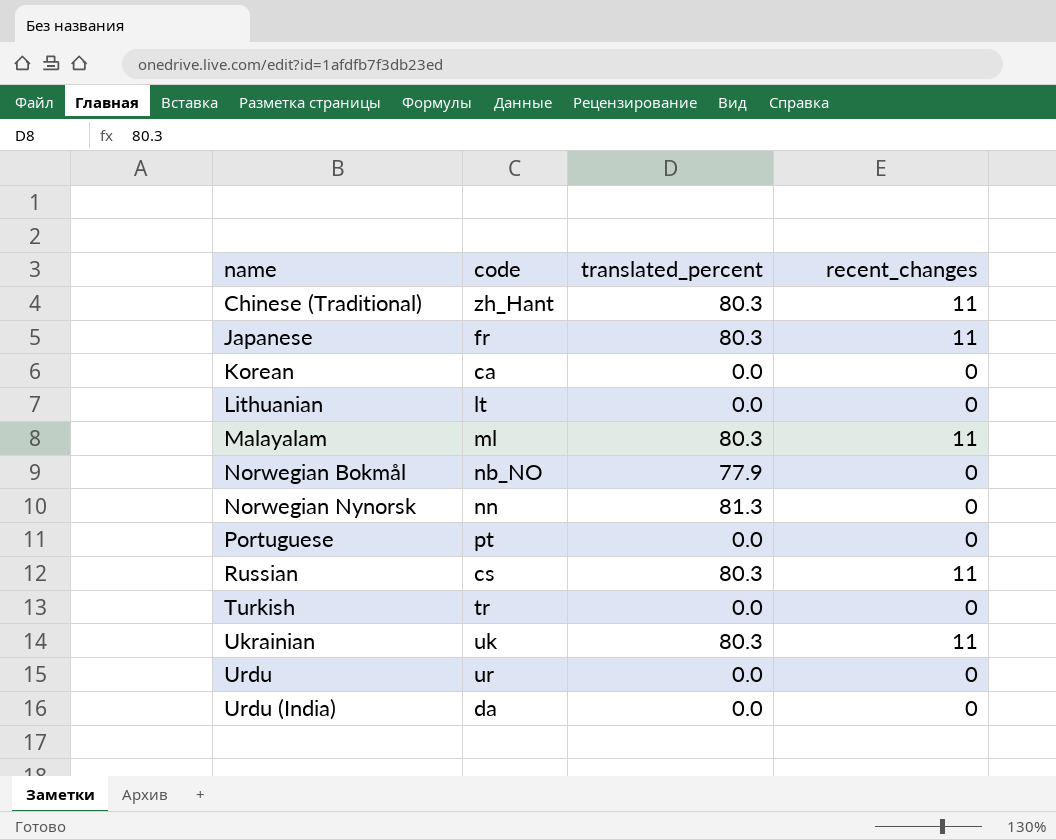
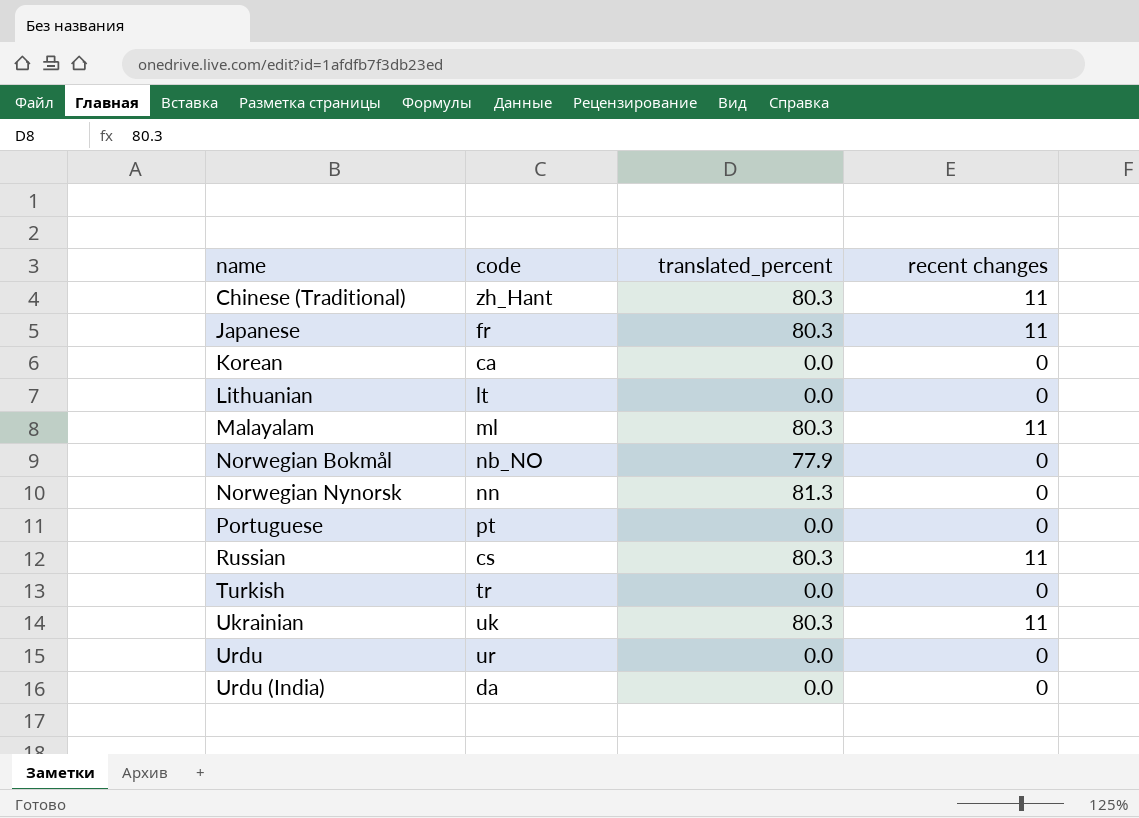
column name: recent_changes -> recent changes

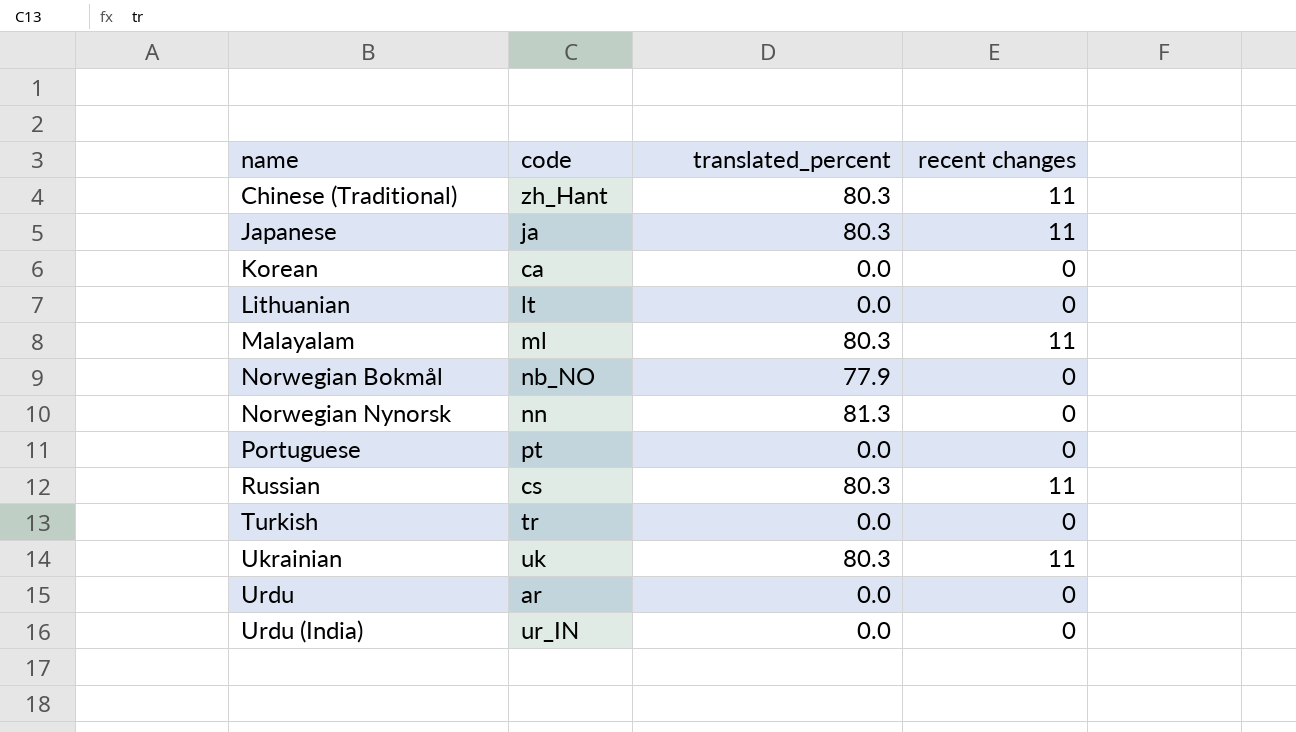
Japanese | code: fr -> ja
Urdu | code: ur -> ar
Urdu (India) | code: da -> ur_IN

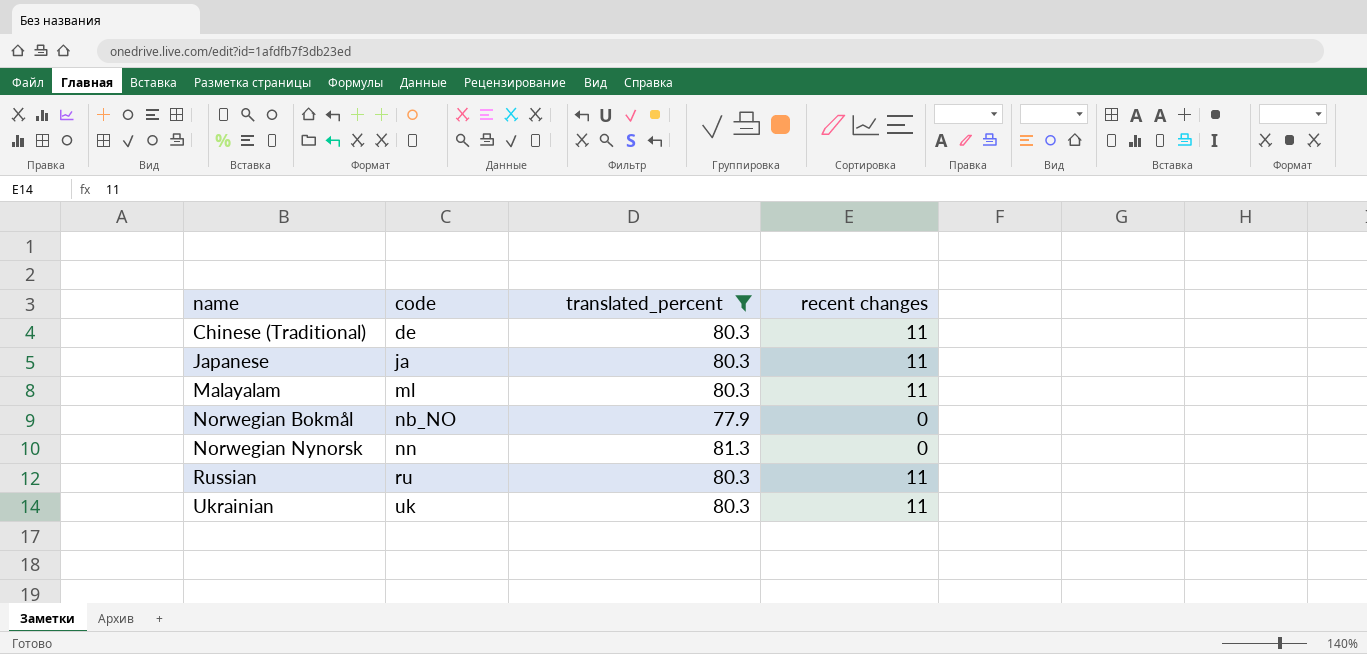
filter: none -> translated_percent != 0.0
Chinese (Traditional) | code: zh_Hant -> de
Russian | code: cs -> ru

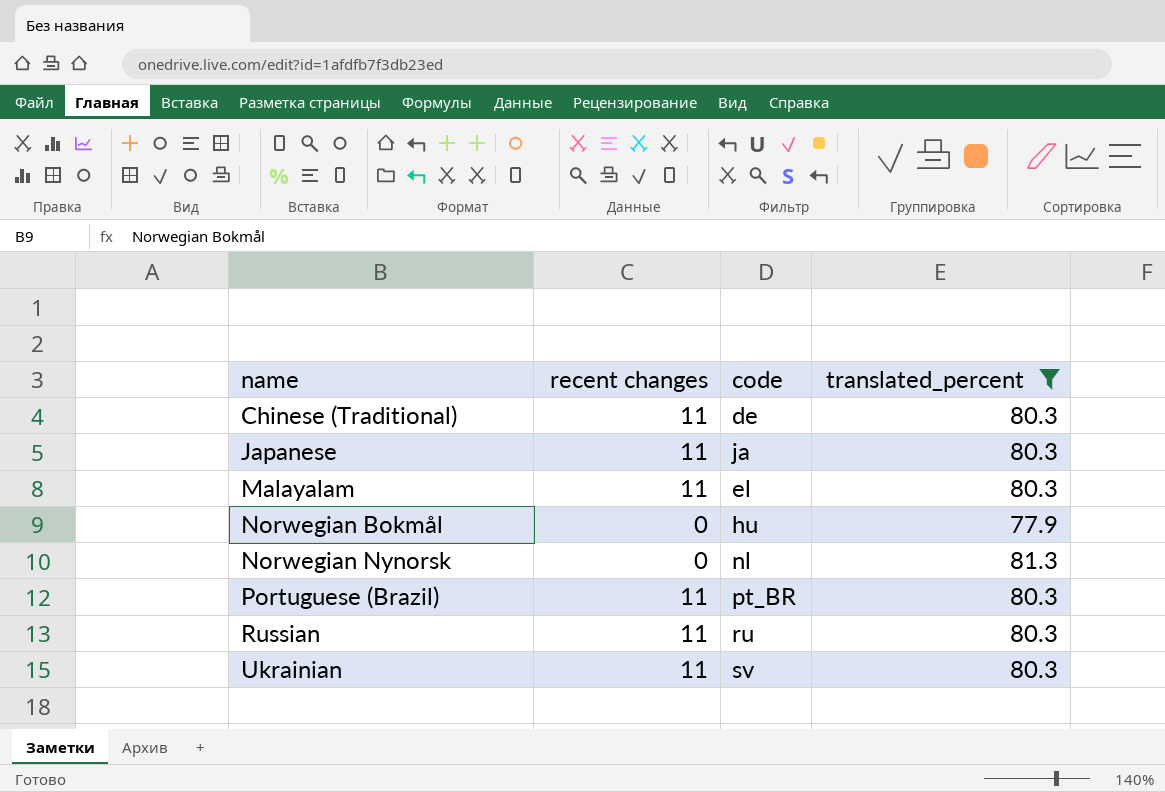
column recent changes | position: 4 -> 2
Malayalam | code: ml -> el
Norwegian Bokmål | code: nb_NO -> hu
Norwegian Nynorsk | code: nn -> nl
row Portuguese (Brazil): none -> 11 | pt_BR | 80.3
Ukrainian | code: uk -> sv

